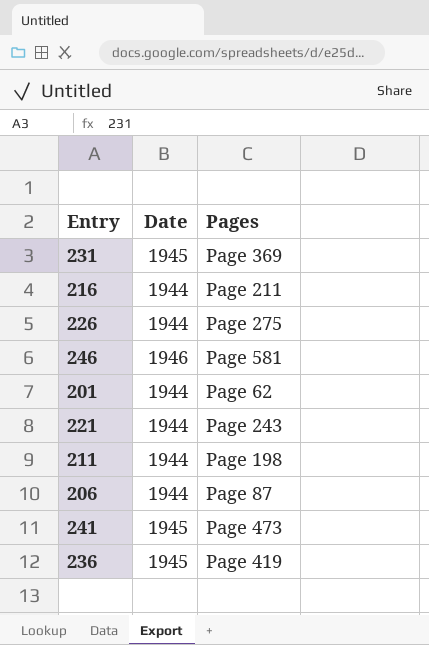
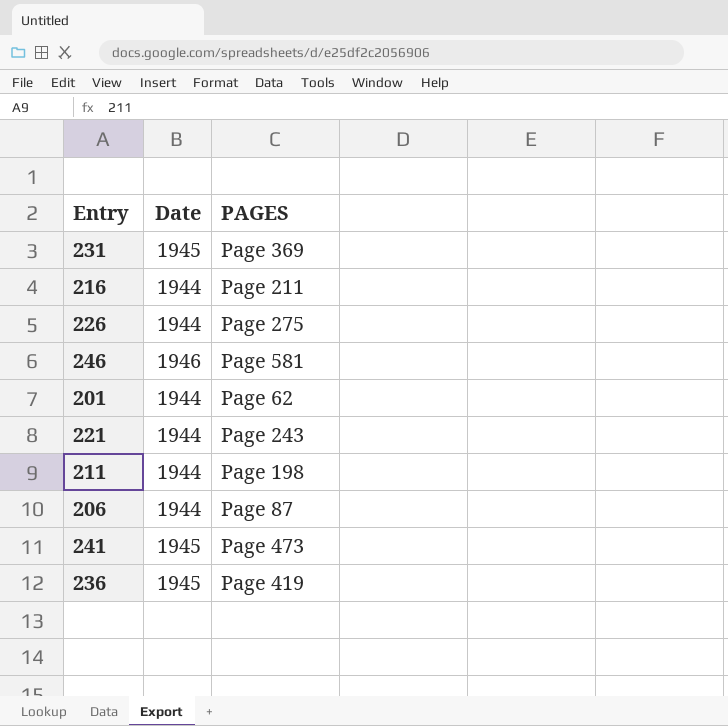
column name: Pages -> PAGES

